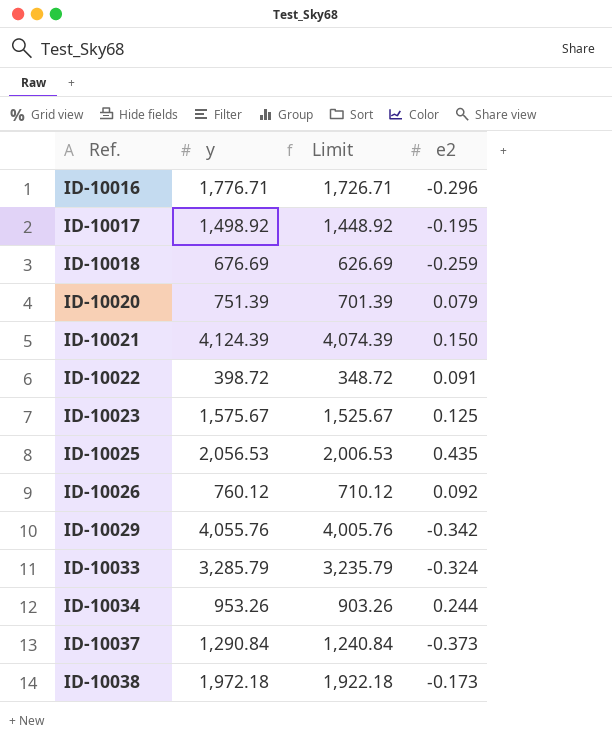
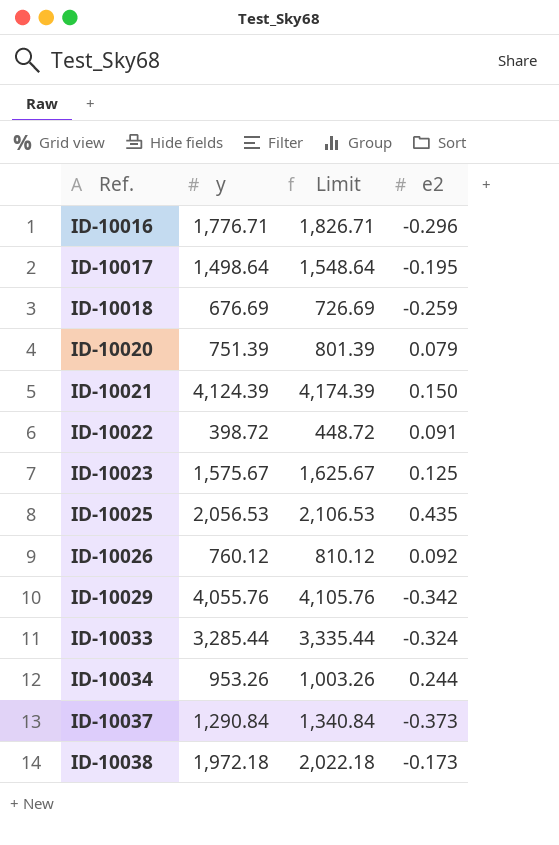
column Limit | formula: [y] - 50 -> [y] + 50
ID-10017 | y: 1,498.92 -> 1,498.64
ID-10033 | y: 3,285.79 -> 3,285.44

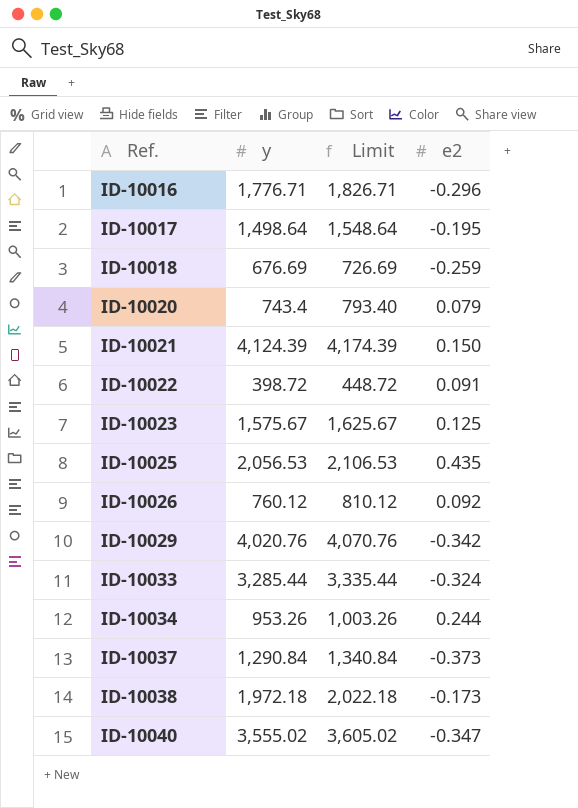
ID-10020 | y: 751.39 -> 743.4
ID-10020 | Limit: 801.39 -> 793.40
ID-10029 | y: 4,055.76 -> 4,020.76
ID-10029 | Limit: 4,105.76 -> 4,070.76
row ID-10040: none -> 3,555.02 | 3,605.02 | -0.347

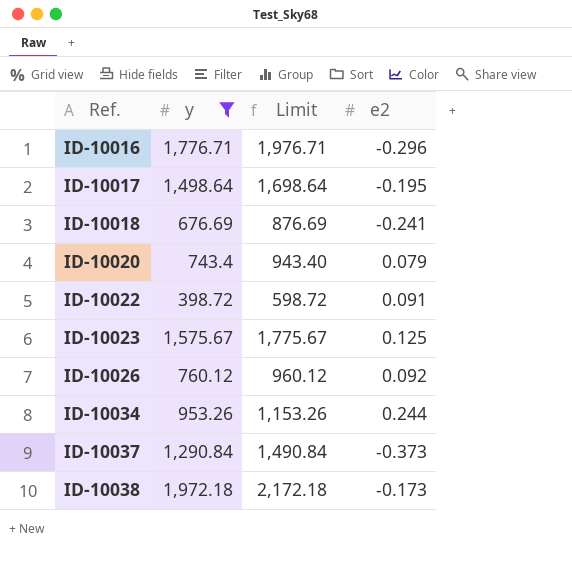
filter: none -> y <= 1,972.18
column Limit | formula: [y] + 50 -> [y] + 200
ID-10018 | e2: -0.259 -> -0.241

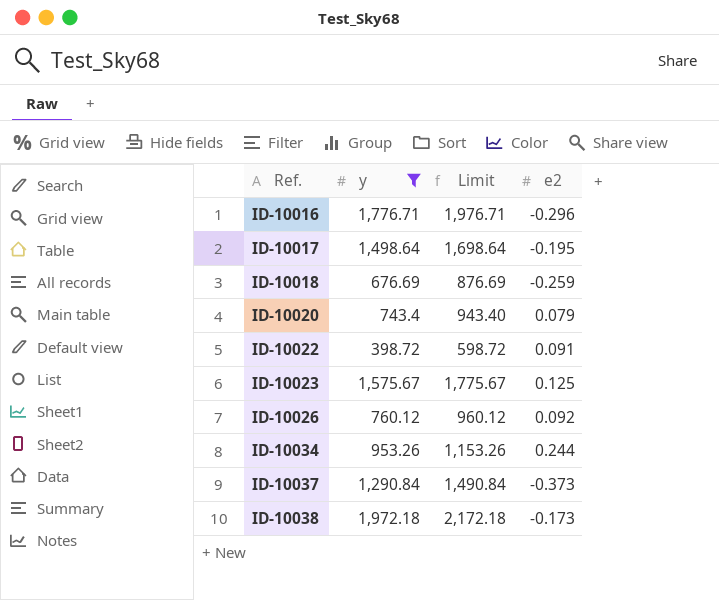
ID-10018 | e2: -0.241 -> -0.259

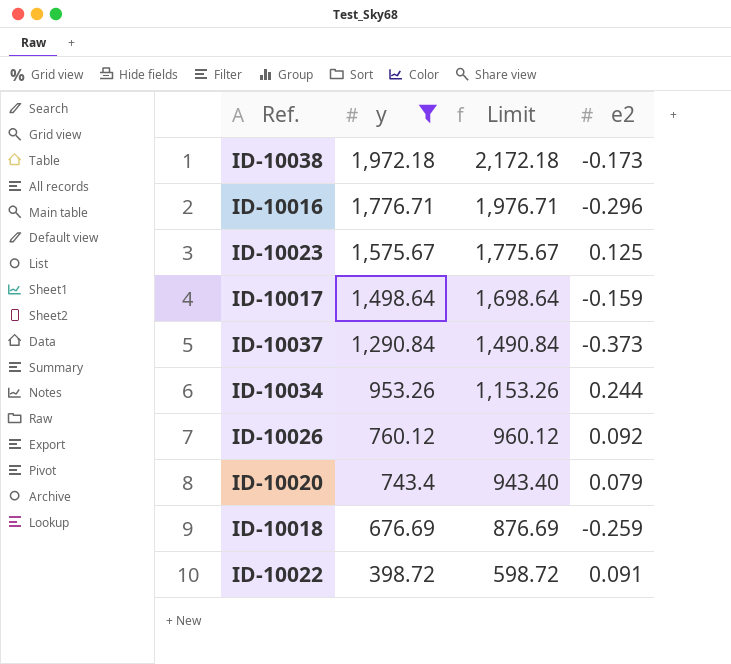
row order: Ref. ascending -> y descending
ID-10017 | e2: -0.195 -> -0.159

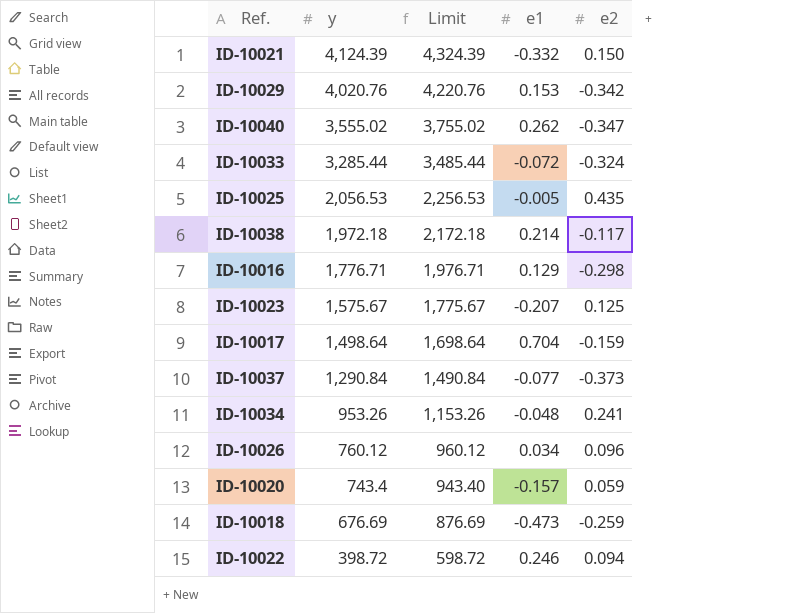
filter: y <= 1,972.18 -> none
column e1 | position: none -> 4
ID-10038 | e2: -0.173 -> -0.117
ID-10016 | e2: -0.296 -> -0.298
ID-10034 | e2: 0.244 -> 0.241
ID-10026 | e2: 0.092 -> 0.096
ID-10020 | e2: 0.079 -> 0.059
ID-10022 | e2: 0.091 -> 0.094

